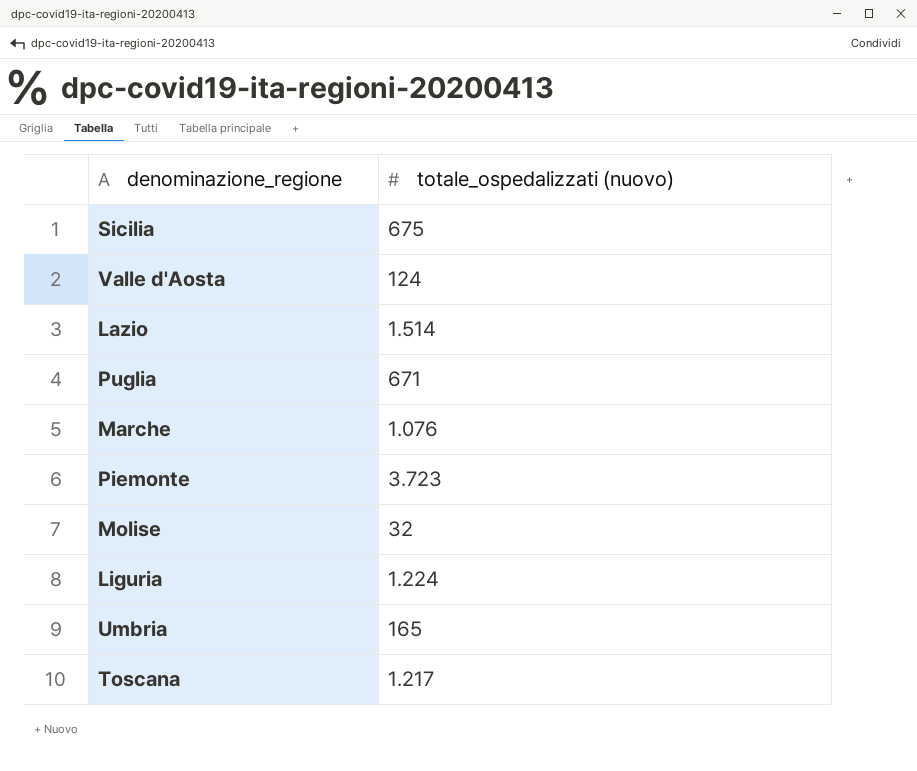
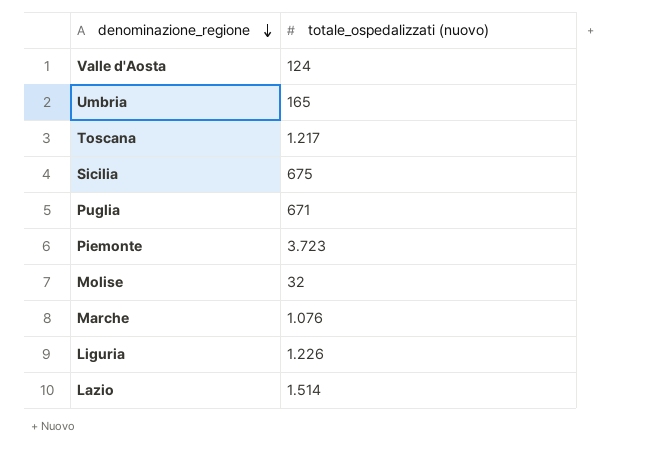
row order: none -> denominazione_regione descending
Liguria | totale_ospedalizzati (nuovo): 1.224 -> 1.226

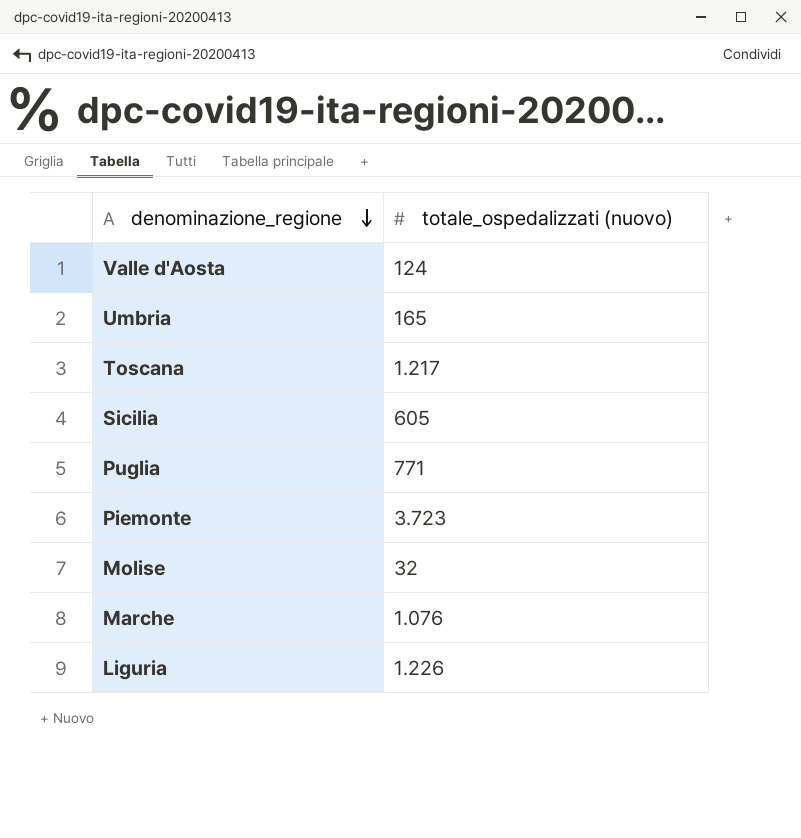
row Lazio: 1.514 -> none
Sicilia | totale_ospedalizzati (nuovo): 675 -> 605
Puglia | totale_ospedalizzati (nuovo): 671 -> 771

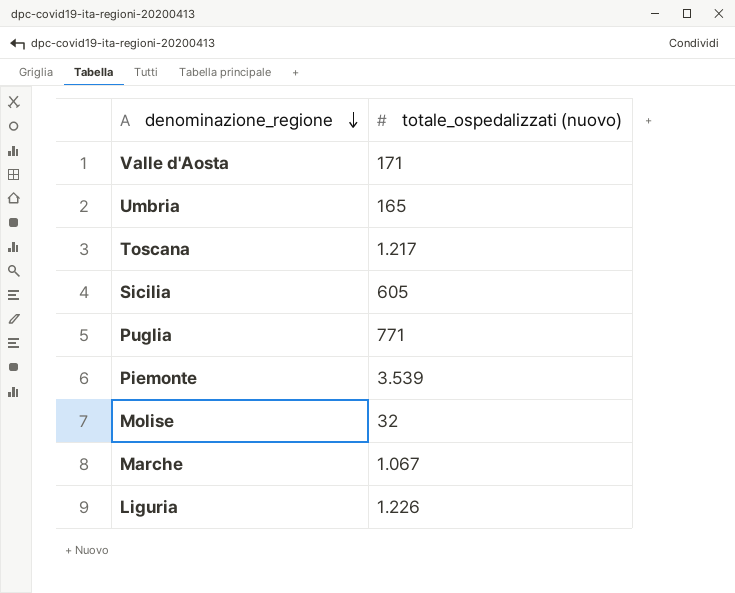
Valle d'Aosta | totale_ospedalizzati (nuovo): 124 -> 171
Piemonte | totale_ospedalizzati (nuovo): 3.723 -> 3.539
Marche | totale_ospedalizzati (nuovo): 1.076 -> 1.067

